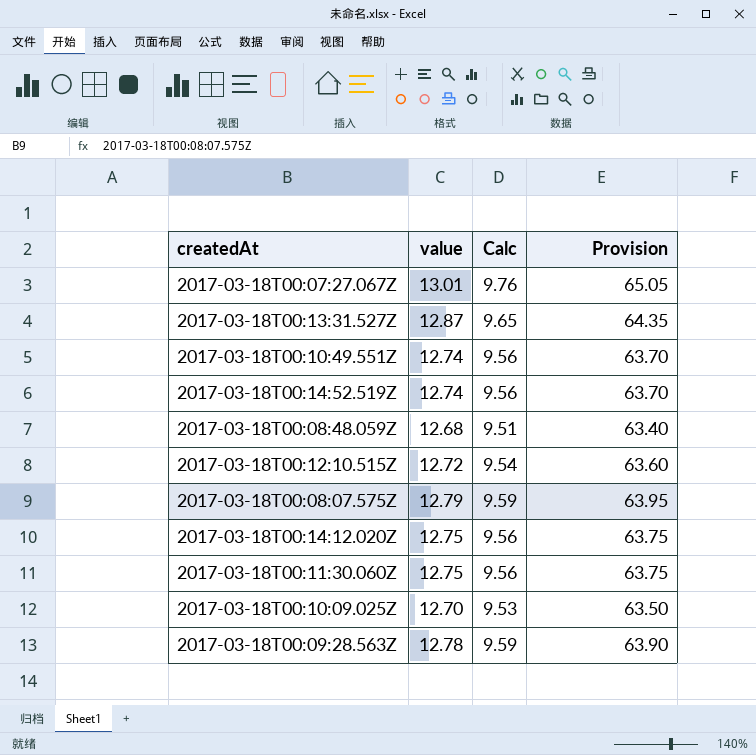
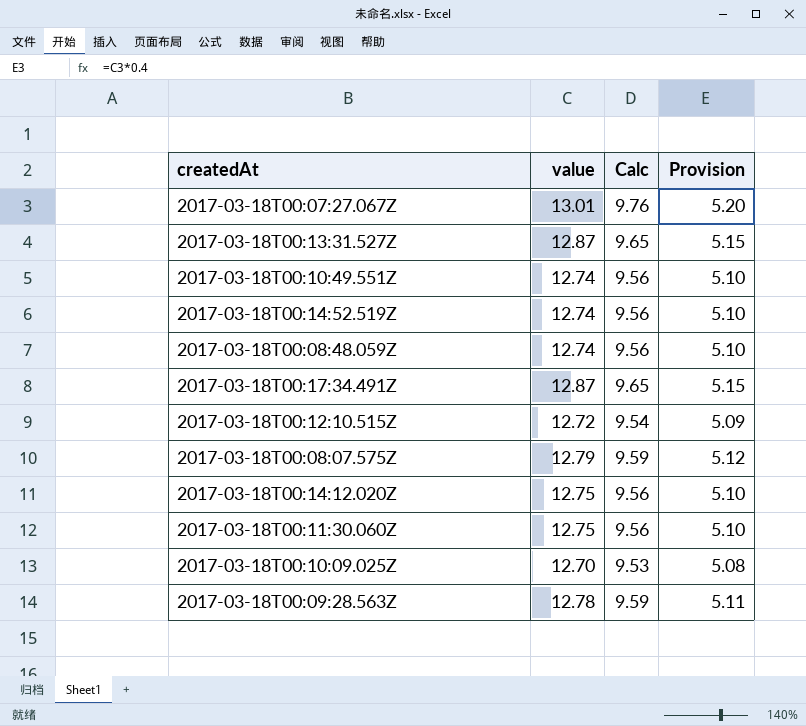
column Provision | formula: [value] * 5 -> [value] * 0.4
2017-03-18T00:08:48.059Z | value: 12.68 -> 12.74
2017-03-18T00:08:48.059Z | Calc: 9.51 -> 9.56
row 2017-03-18T00:17:34.491Z: none -> 12.87 | 9.65 | 5.15

